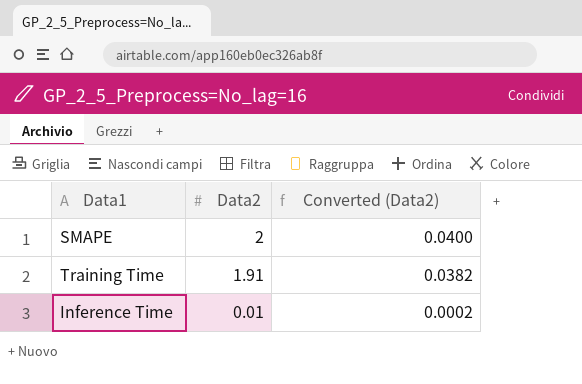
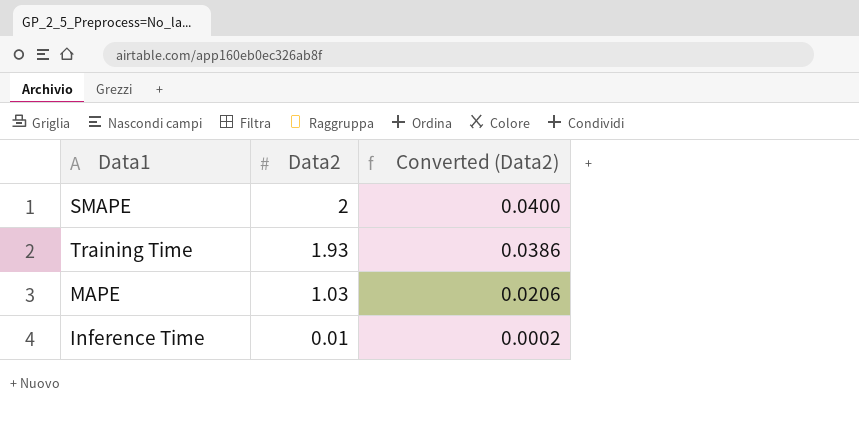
Training Time | Data2: 1.91 -> 1.93
Training Time | Converted (Data2): 0.0382 -> 0.0386
row MAPE: none -> 1.03 | 0.0206

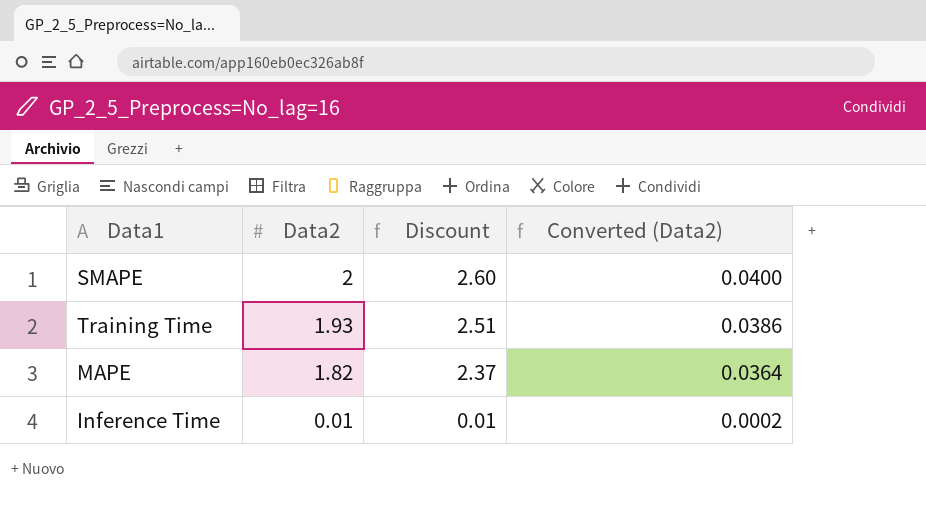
column Discount | formula: none -> [Data2] * 1.3
MAPE | Data2: 1.03 -> 1.82
MAPE | Converted (Data2): 0.0206 -> 0.0364

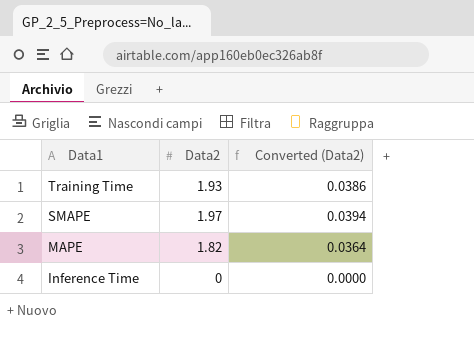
row order: Data2 descending -> Data1 descending
column Discount | formula: [Data2] * 1.3 -> none
SMAPE | Data2: 2 -> 1.97
SMAPE | Converted (Data2): 0.0400 -> 0.0394
Inference Time | Data2: 0.01 -> 0
Inference Time | Converted (Data2): 0.0002 -> 0.0000

